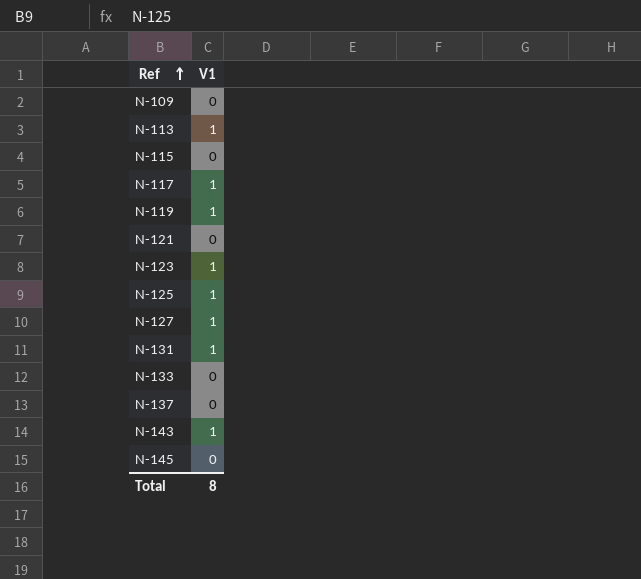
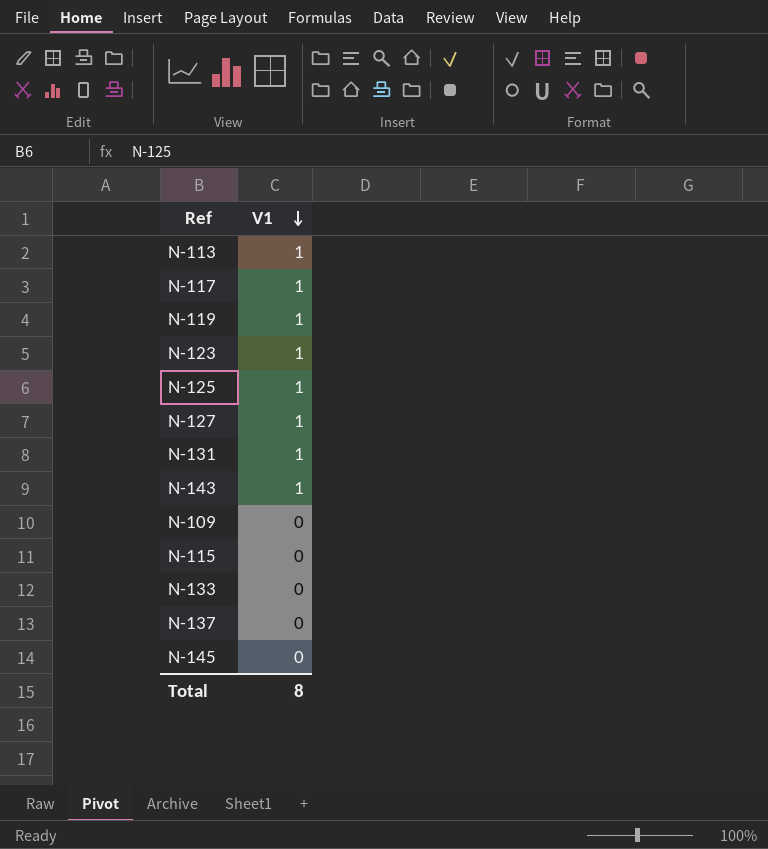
row order: Ref ascending -> V1 descending
row N-121: 0 -> none

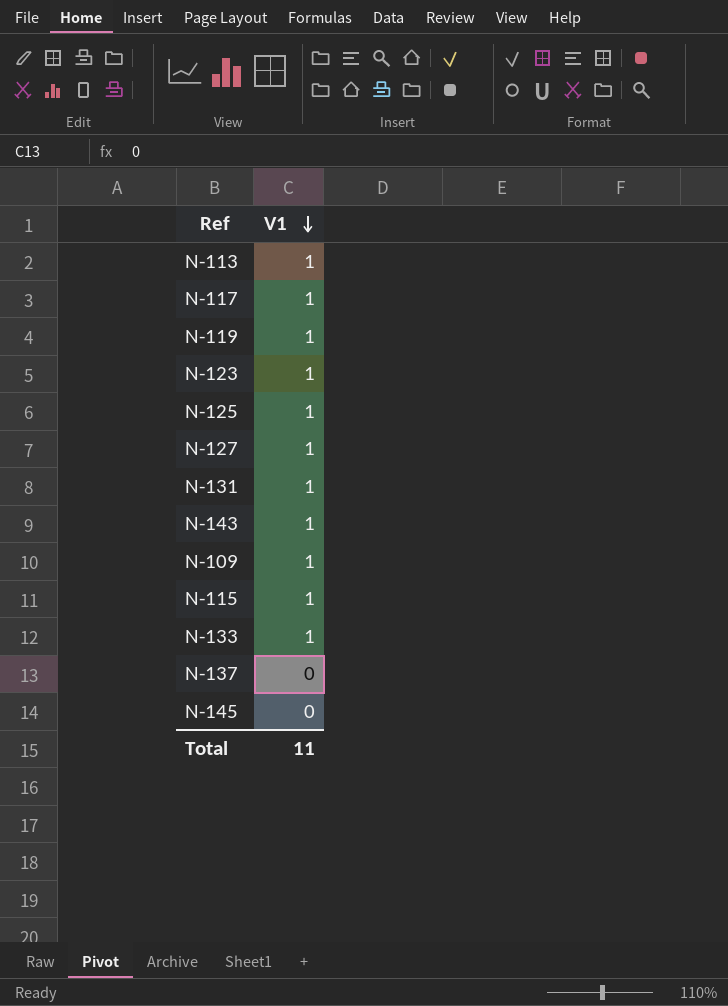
N-109 | V1: 0 -> 1
N-115 | V1: 0 -> 1
N-133 | V1: 0 -> 1
Total | V1: 8 -> 11

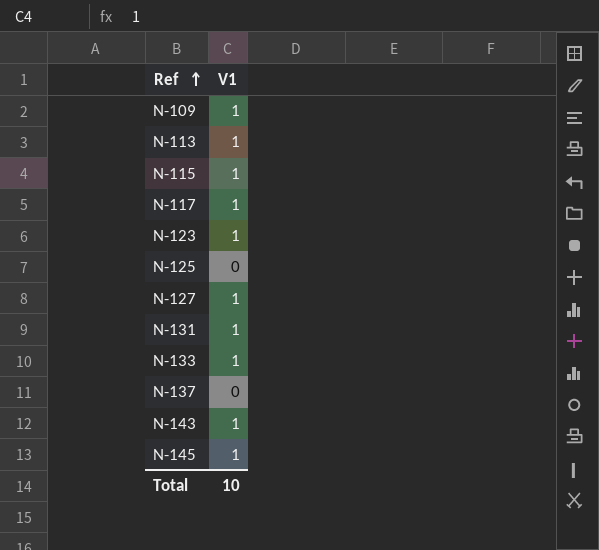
row order: V1 descending -> Ref ascending
row N-119: 1 -> none
N-125 | V1: 1 -> 0
N-145 | V1: 0 -> 1
Total | V1: 11 -> 10

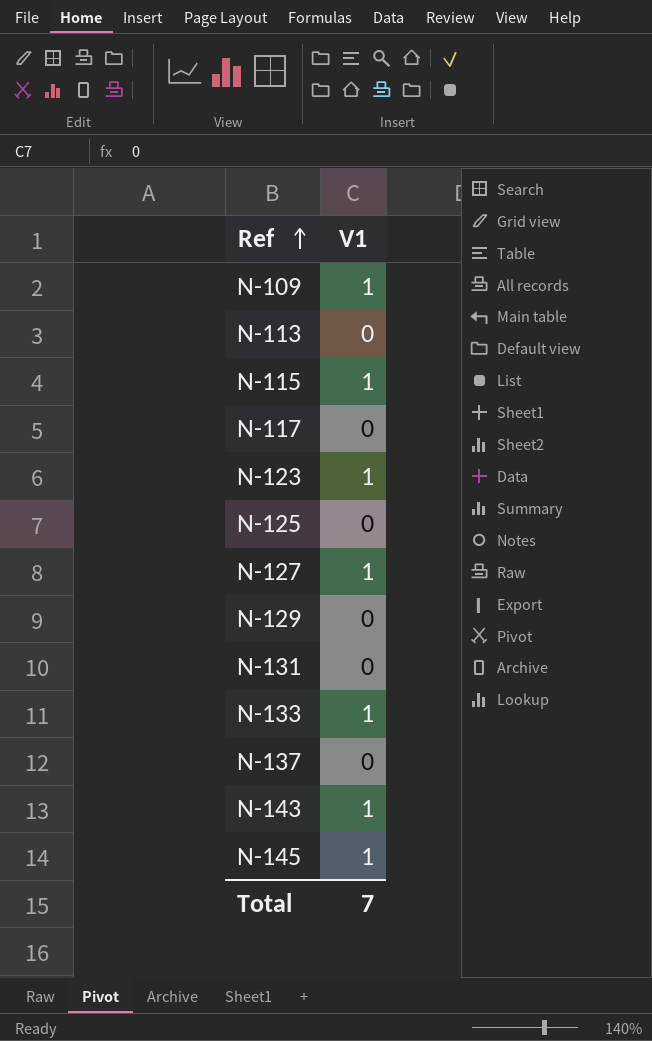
N-113 | V1: 1 -> 0
N-117 | V1: 1 -> 0
row N-129: none -> 0
N-131 | V1: 1 -> 0
Total | V1: 10 -> 7

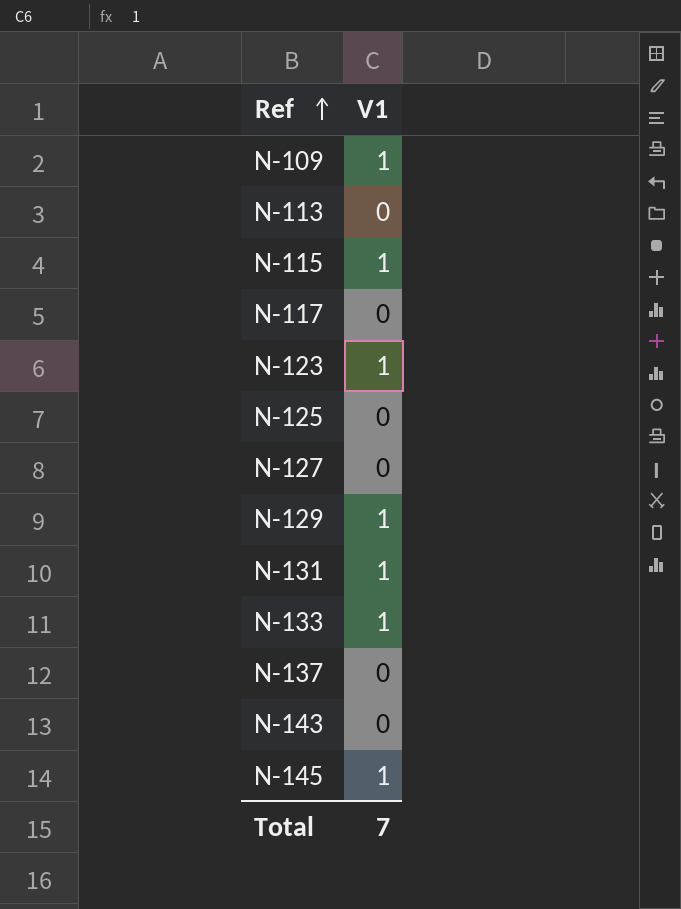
N-127 | V1: 1 -> 0
N-129 | V1: 0 -> 1
N-131 | V1: 0 -> 1
N-143 | V1: 1 -> 0

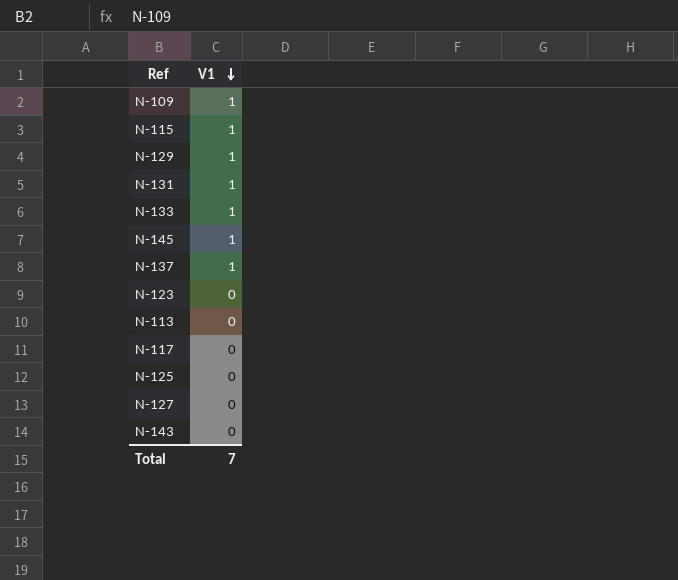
row order: Ref ascending -> V1 descending
N-137 | V1: 0 -> 1
N-123 | V1: 1 -> 0

